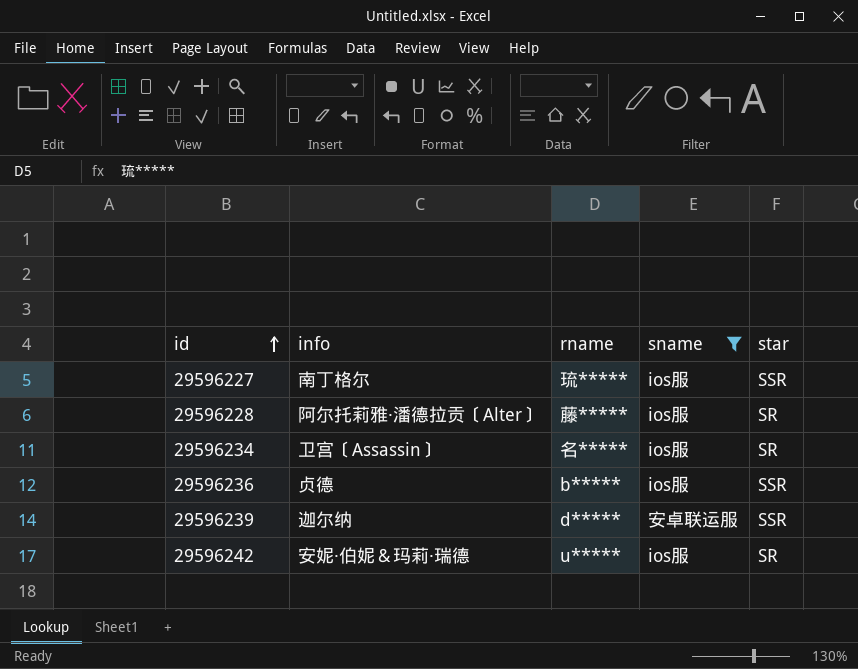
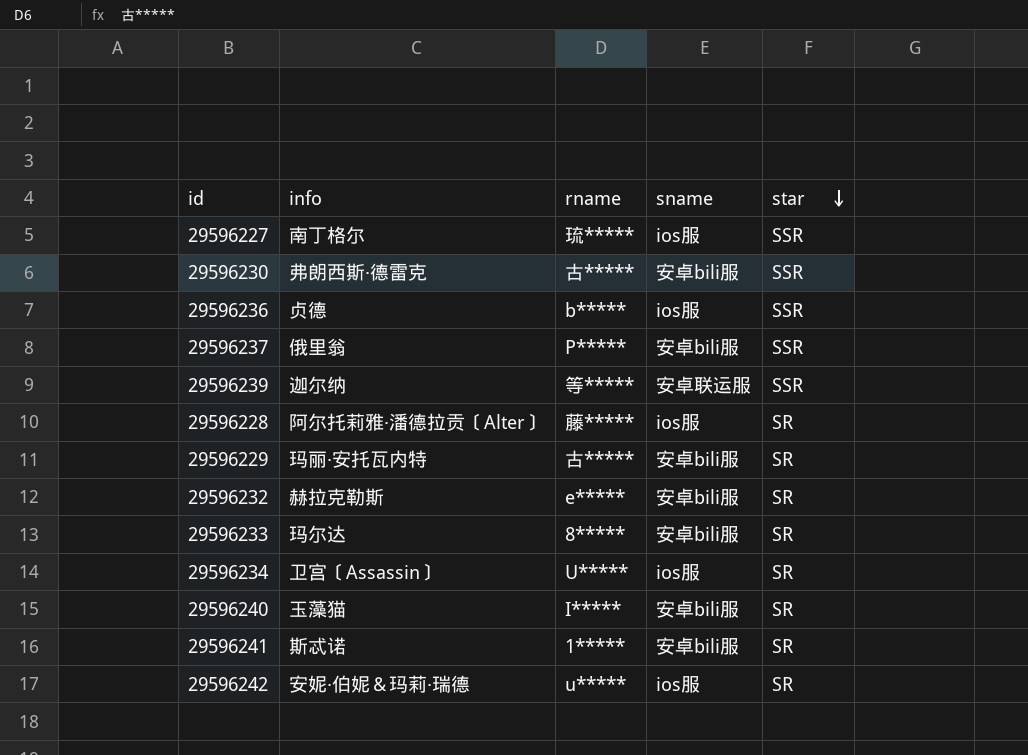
filter: sname != 安卓bili服 -> none
row order: id ascending -> star descending
29596239 | rname: d***** -> 等*****
29596234 | rname: 名***** -> U*****

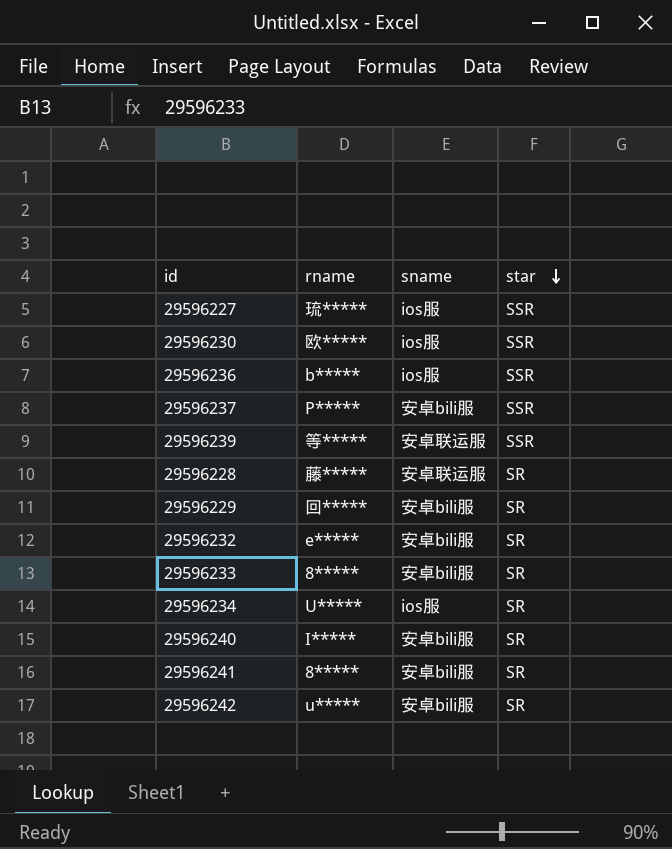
column info | position: 2 -> none
29596230 | rname: 古***** -> 欧*****
29596230 | sname: 安卓bili服 -> ios服
29596228 | sname: ios服 -> 安卓联运服
29596229 | rname: 古***** -> 回*****
29596241 | rname: 1***** -> 8*****
29596242 | sname: ios服 -> 安卓bili服

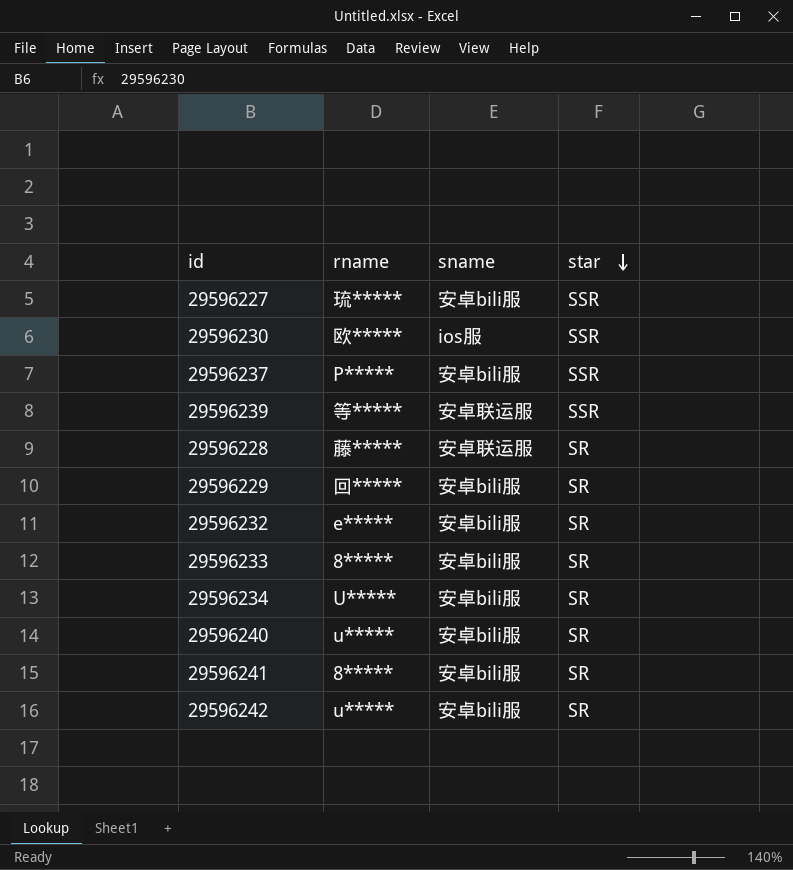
row 29596236: b***** | ios服 | SSR -> none
29596227 | sname: ios服 -> 安卓bili服
29596234 | sname: ios服 -> 安卓bili服
29596240 | rname: I***** -> u*****

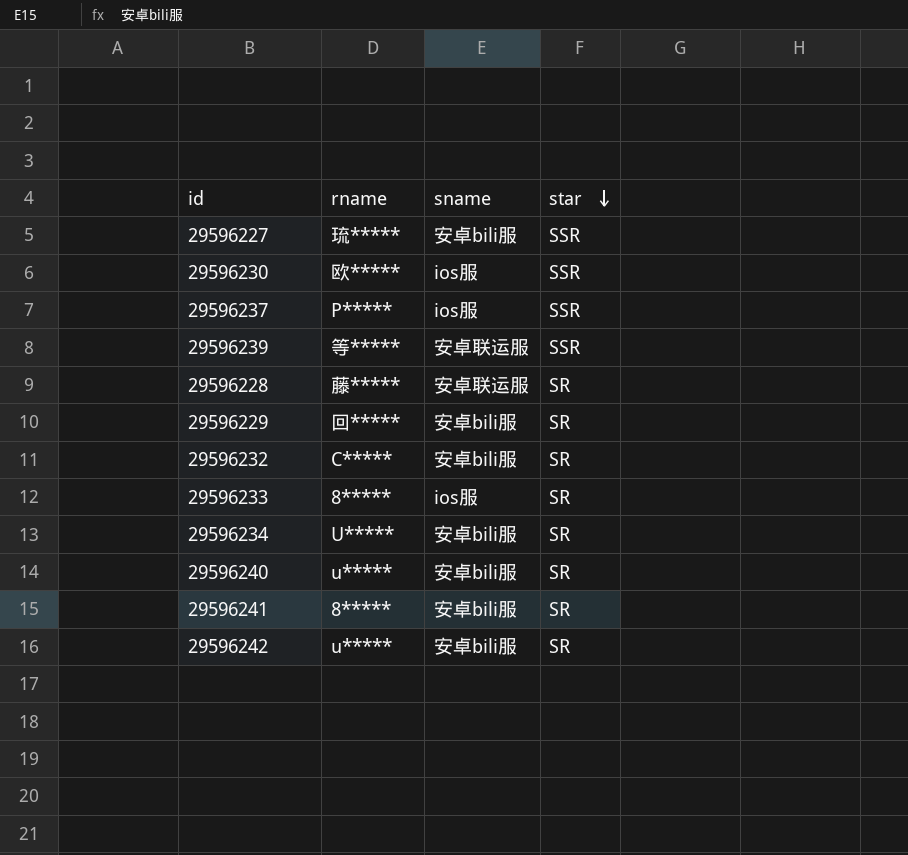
29596237 | sname: 安卓bili服 -> ios服
29596232 | rname: e***** -> C*****
29596233 | sname: 安卓bili服 -> ios服

